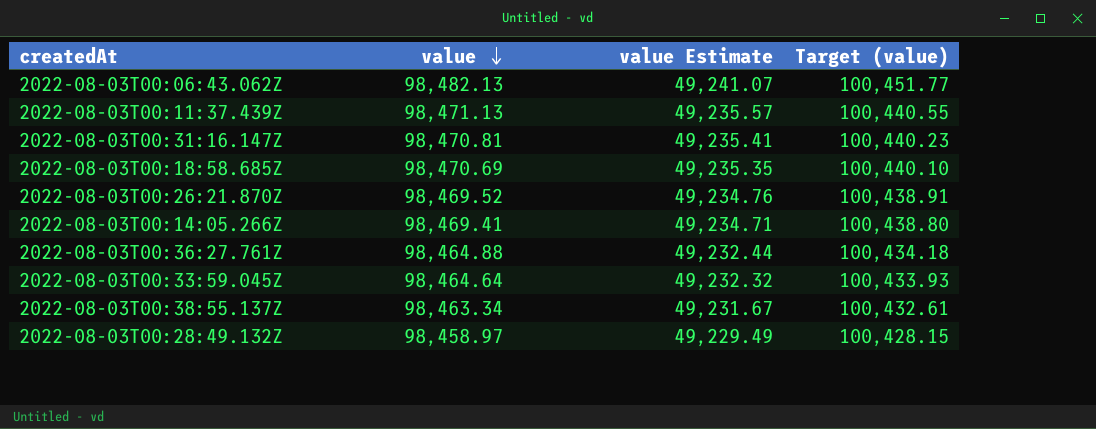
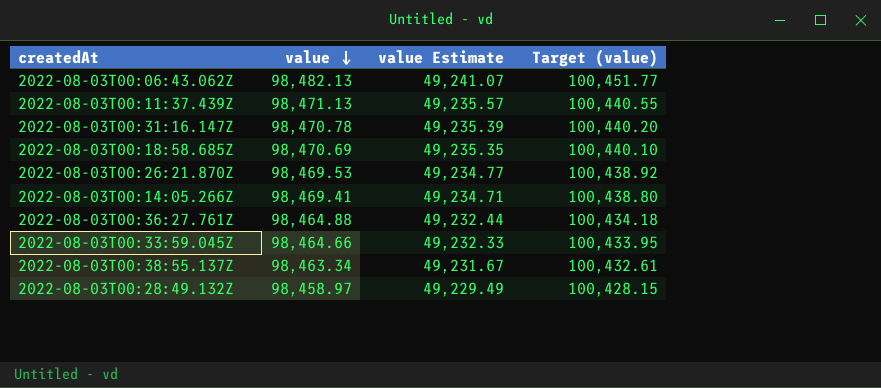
2022-08-03T00:31:16.147Z | value: 98,470.81 -> 98,470.78
2022-08-03T00:31:16.147Z | value Estimate: 49,235.41 -> 49,235.39
2022-08-03T00:31:16.147Z | Target (value): 100,440.23 -> 100,440.20
2022-08-03T00:26:21.870Z | value: 98,469.52 -> 98,469.53
2022-08-03T00:26:21.870Z | value Estimate: 49,234.76 -> 49,234.77
2022-08-03T00:26:21.870Z | Target (value): 100,438.91 -> 100,438.92
2022-08-03T00:33:59.045Z | value: 98,464.64 -> 98,464.66
2022-08-03T00:33:59.045Z | value Estimate: 49,232.32 -> 49,232.33
2022-08-03T00:33:59.045Z | Target (value): 100,433.93 -> 100,433.95

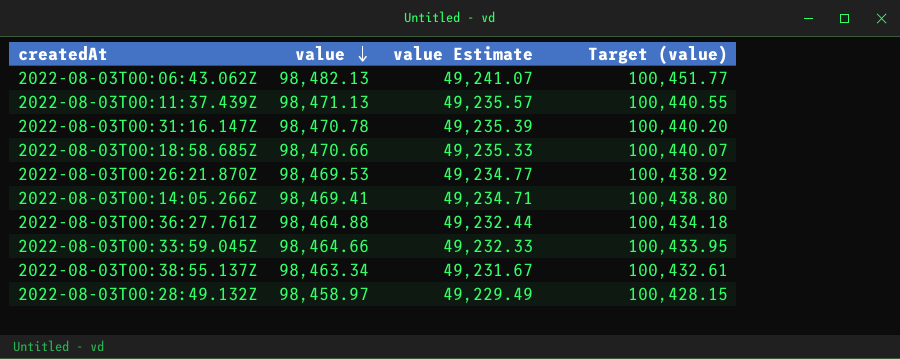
2022-08-03T00:18:58.685Z | value: 98,470.69 -> 98,470.66
2022-08-03T00:18:58.685Z | value Estimate: 49,235.35 -> 49,235.33
2022-08-03T00:18:58.685Z | Target (value): 100,440.10 -> 100,440.07

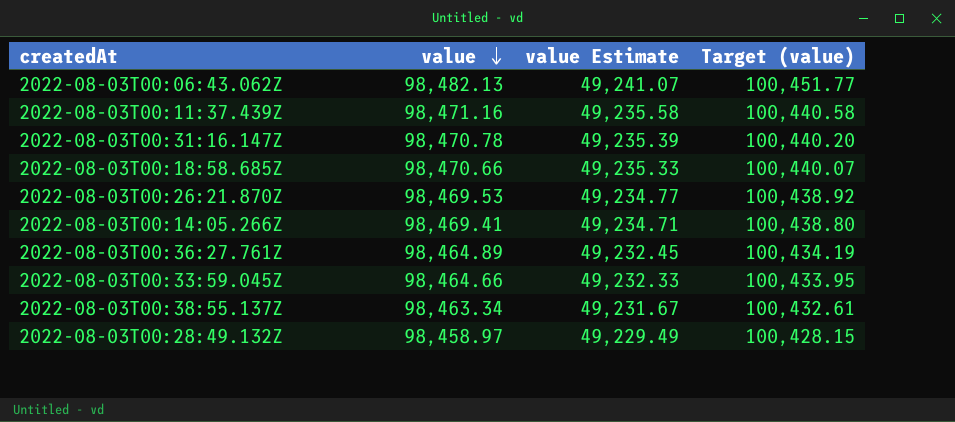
2022-08-03T00:11:37.439Z | value: 98,471.13 -> 98,471.16
2022-08-03T00:11:37.439Z | value Estimate: 49,235.57 -> 49,235.58
2022-08-03T00:11:37.439Z | Target (value): 100,440.55 -> 100,440.58
2022-08-03T00:36:27.761Z | value: 98,464.88 -> 98,464.89
2022-08-03T00:36:27.761Z | value Estimate: 49,232.44 -> 49,232.45
2022-08-03T00:36:27.761Z | Target (value): 100,434.18 -> 100,434.19

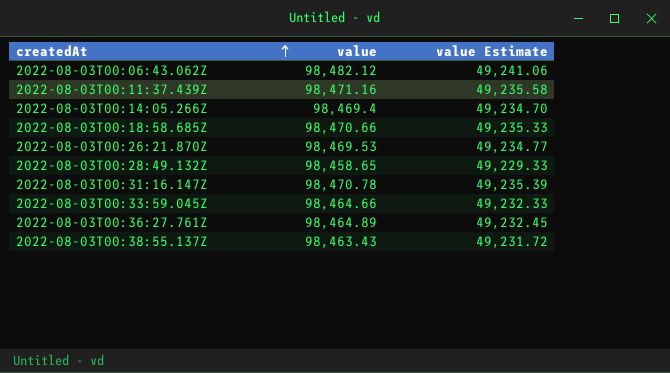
row order: value descending -> createdAt ascending
column Target (value) | formula: [value] * 1.02 -> none
2022-08-03T00:06:43.062Z | value: 98,482.13 -> 98,482.12
2022-08-03T00:06:43.062Z | value Estimate: 49,241.07 -> 49,241.06
2022-08-03T00:14:05.266Z | value: 98,469.41 -> 98,469.4
2022-08-03T00:14:05.266Z | value Estimate: 49,234.71 -> 49,234.70
2022-08-03T00:28:49.132Z | value: 98,458.97 -> 98,458.65
2022-08-03T00:28:49.132Z | value Estimate: 49,229.49 -> 49,229.33
2022-08-03T00:38:55.137Z | value: 98,463.34 -> 98,463.43
2022-08-03T00:38:55.137Z | value Estimate: 49,231.67 -> 49,231.72

